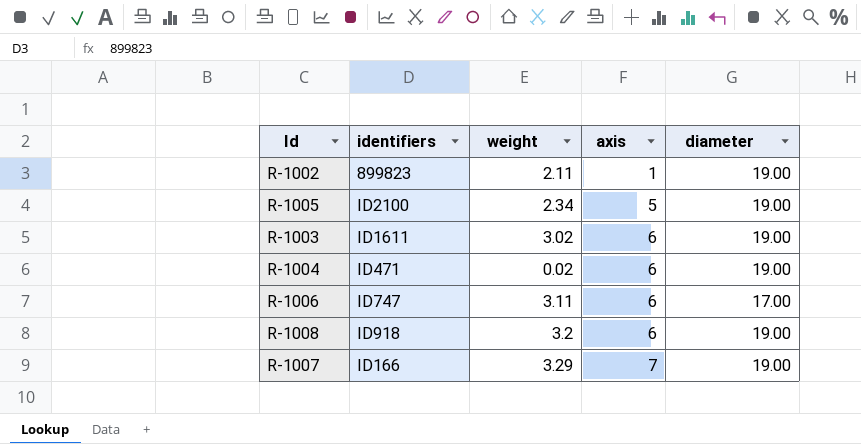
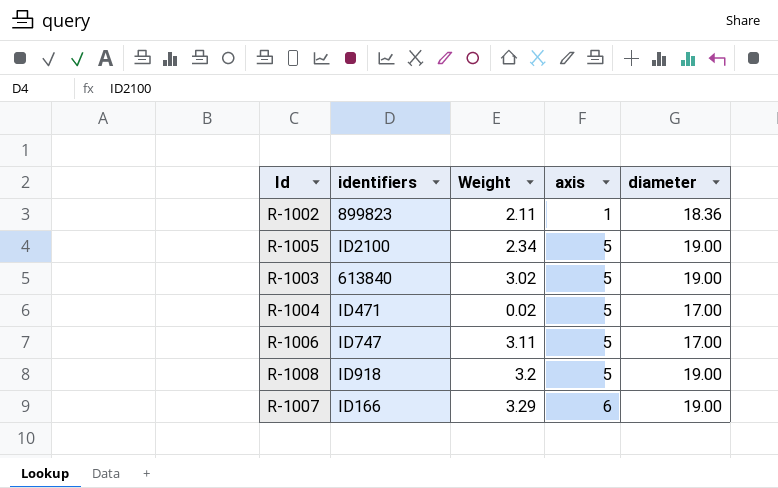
column name: weight -> Weight
R-1002 | diameter: 19.00 -> 18.36
R-1003 | identifiers: ID1611 -> 613840
R-1003 | axis: 6 -> 5
R-1004 | axis: 6 -> 5
R-1004 | diameter: 19.00 -> 17.00
R-1006 | axis: 6 -> 5
R-1008 | axis: 6 -> 5
R-1007 | axis: 7 -> 6

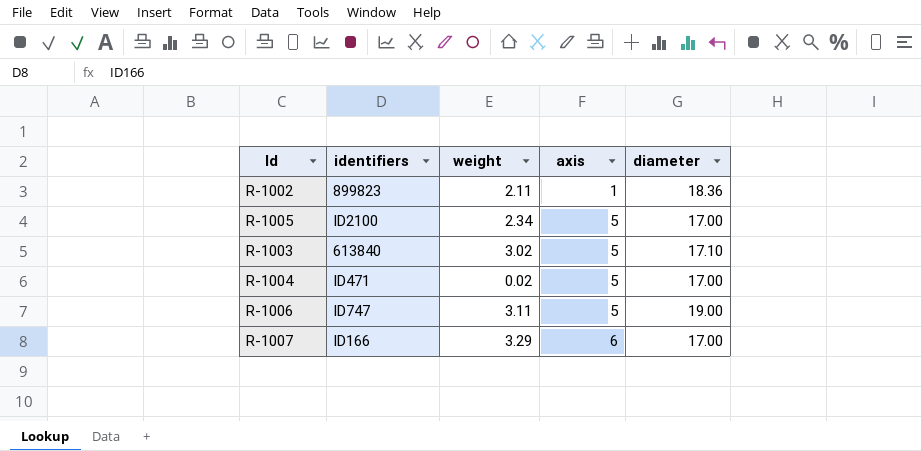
column name: Weight -> weight
row R-1008: ID918 | 3.2 | 5 | 19.00 -> none
R-1005 | diameter: 19.00 -> 17.00
R-1003 | diameter: 19.00 -> 17.10
R-1006 | diameter: 17.00 -> 19.00
R-1007 | diameter: 19.00 -> 17.00

